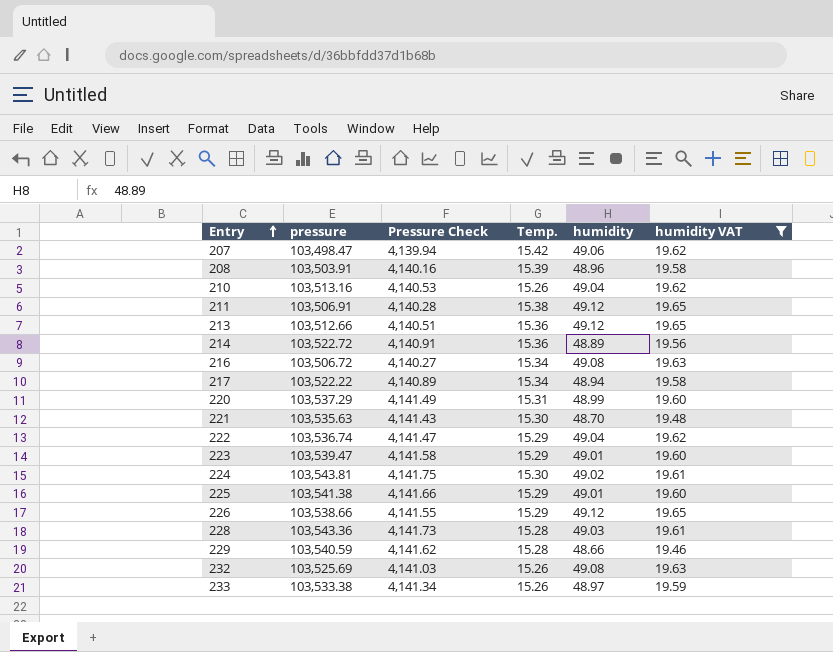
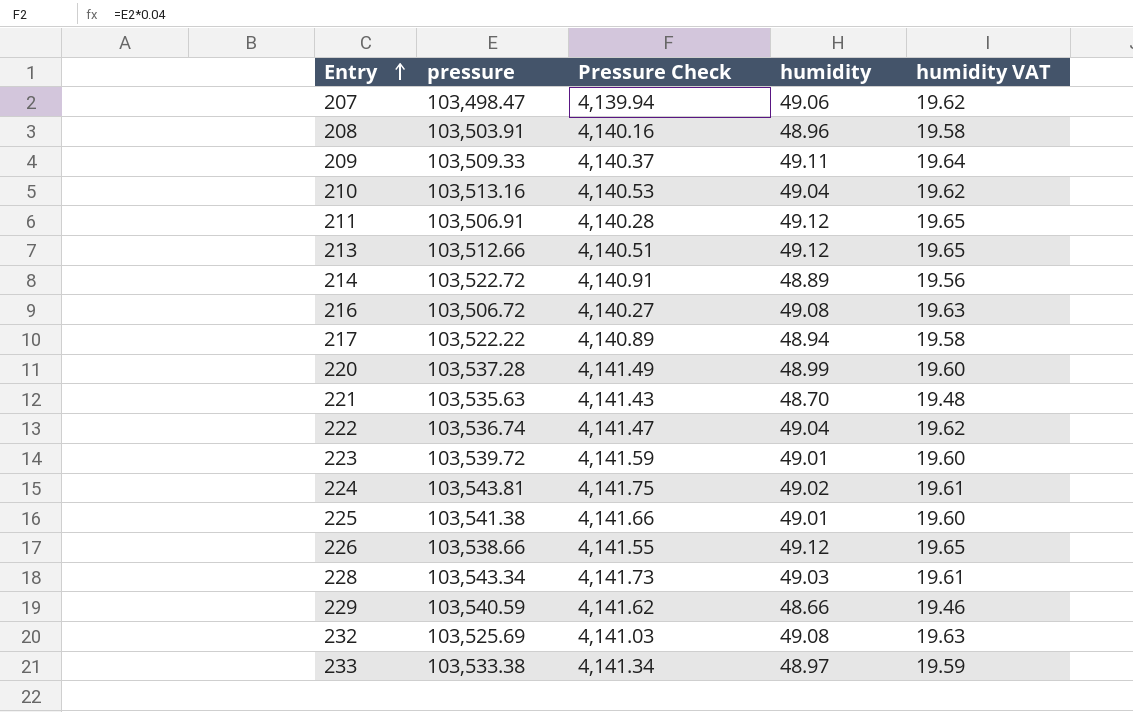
filter: humidity VAT != 19.64 -> none
column Temp. | position: 4 -> none
220 | pressure: 103,537.29 -> 103,537.28
223 | pressure: 103,539.47 -> 103,539.72
223 | Pressure Check: 4,141.58 -> 4,141.59
228 | pressure: 103,543.36 -> 103,543.34

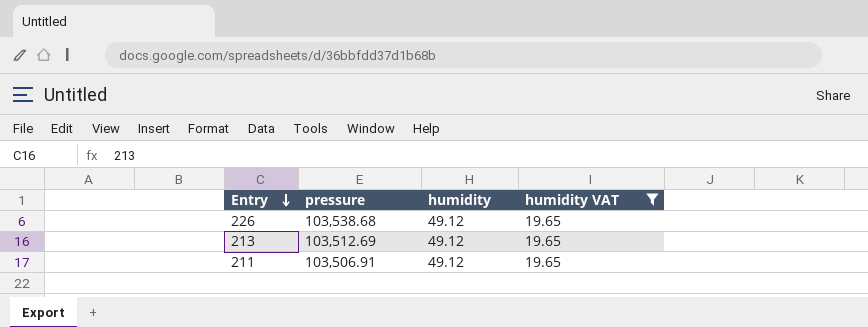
filter: none -> humidity VAT = 19.65
row order: Entry ascending -> Entry descending
column Pressure Check | formula: [pressure] * 0.04 -> none
226 | pressure: 103,538.66 -> 103,538.68
213 | pressure: 103,512.66 -> 103,512.69

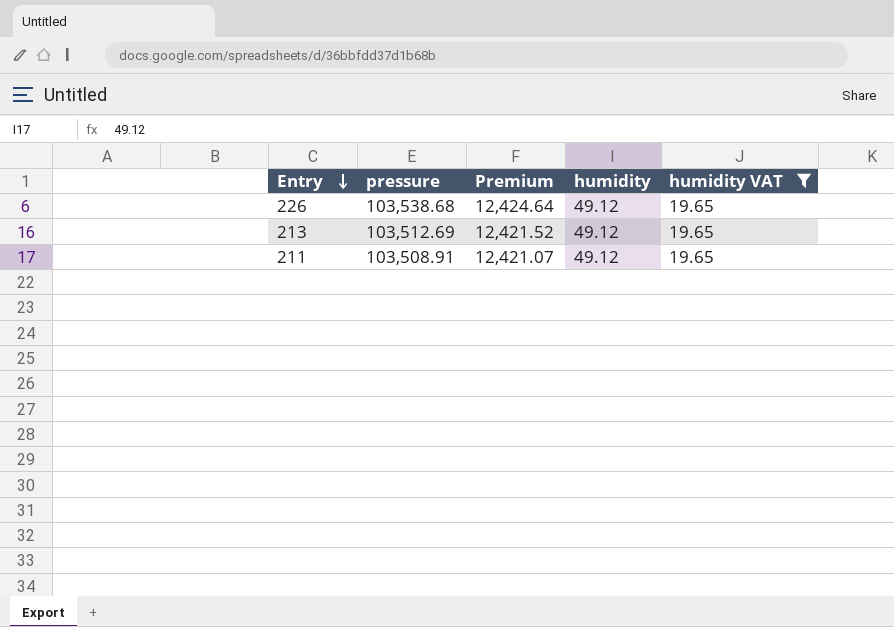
column Premium | formula: none -> [pressure] * 0.12
211 | pressure: 103,506.91 -> 103,508.91

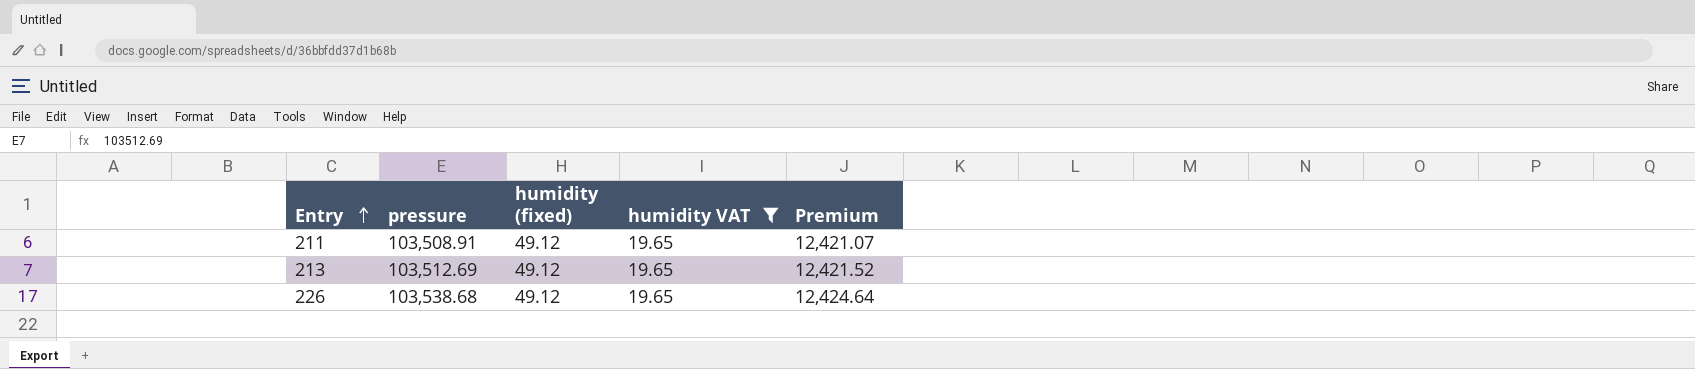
row order: Entry descending -> Entry ascending
column name: humidity -> humidity (fixed)
column Premium | position: 3 -> 5

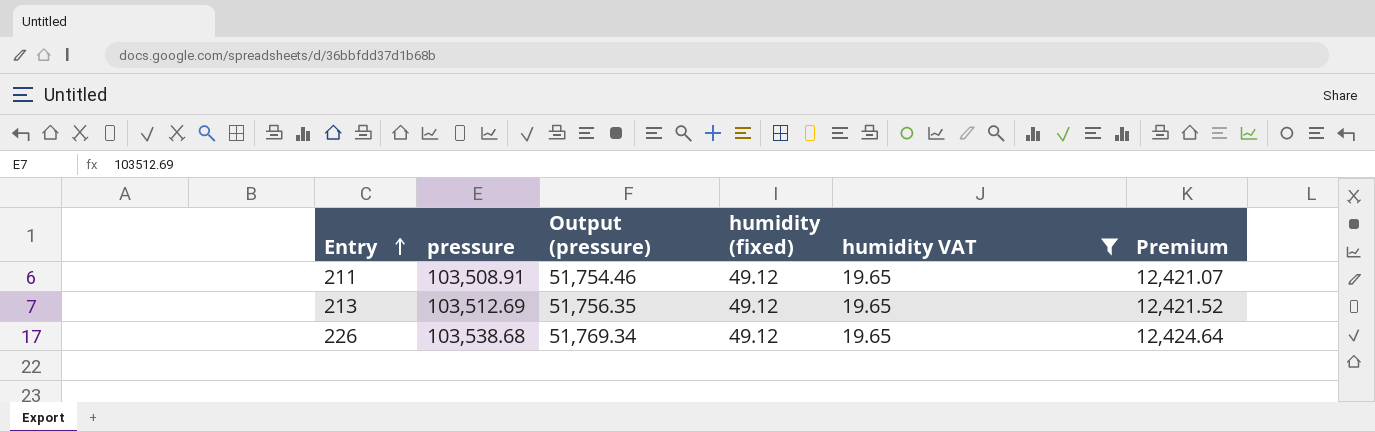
column Output (pressure) | formula: none -> [pressure] * 0.5

